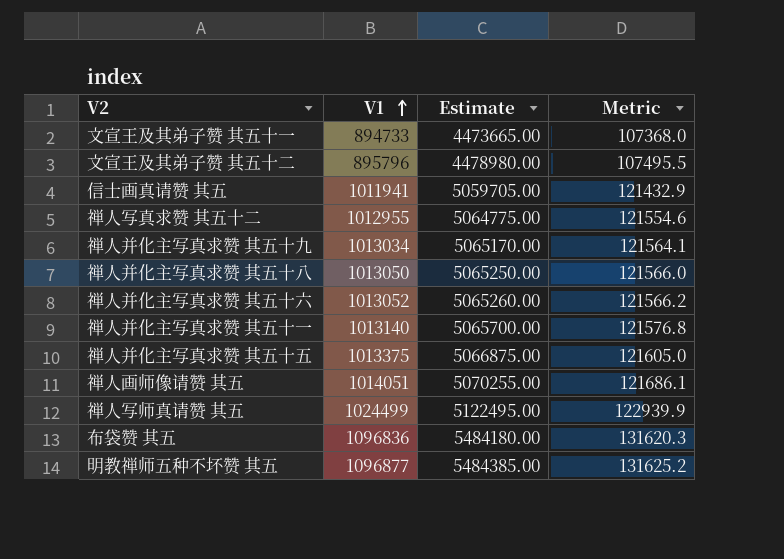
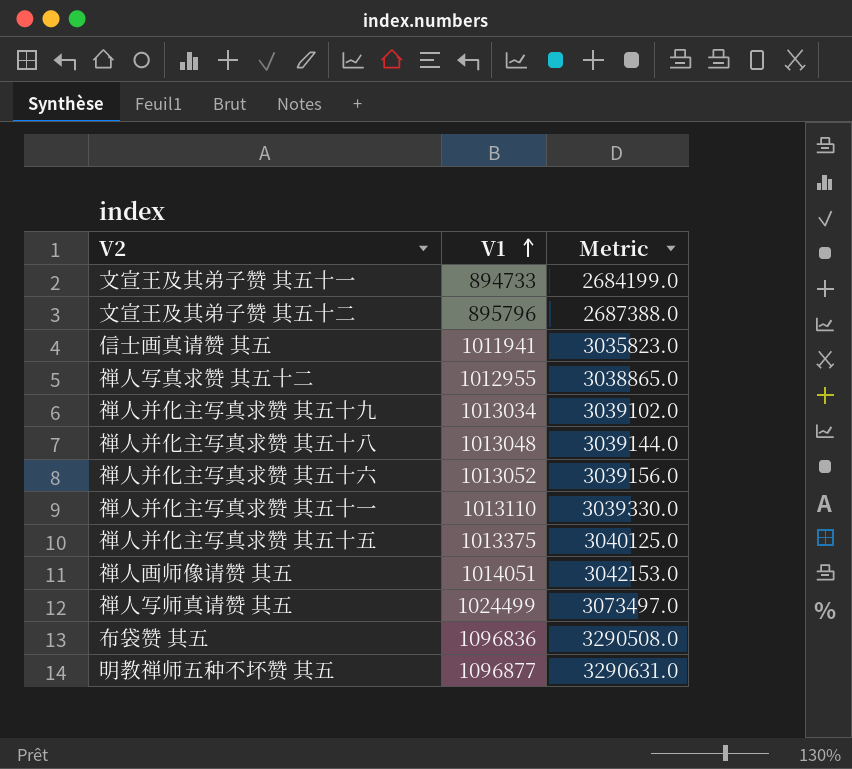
column Estimate | formula: [V1] * 5 -> none
column Metric | formula: [V1] * 0.12 -> [V1] * 3
禅人并化主写真求赞 其五十八 | V1: 1013050 -> 1013048
禅人并化主写真求赞 其五十一 | V1: 1013140 -> 1013110

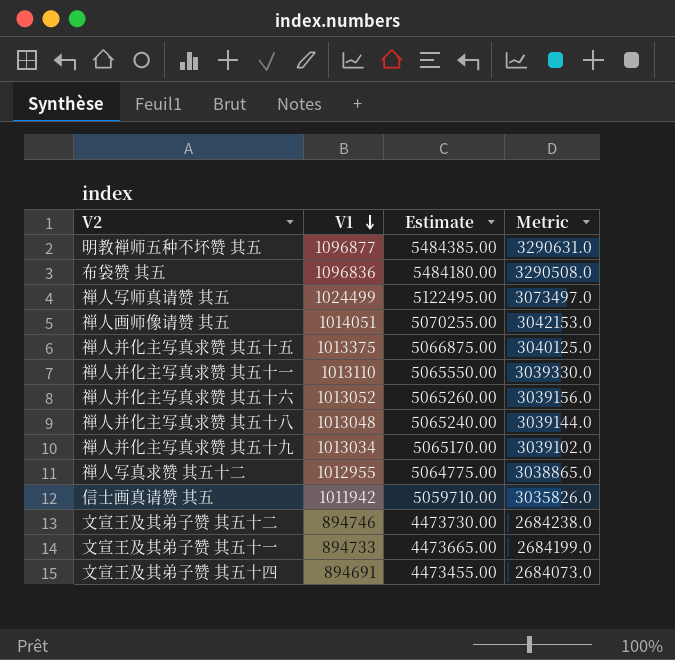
row order: V1 ascending -> V1 descending
column Estimate | formula: none -> [V1] * 5
信士画真请赞 其五 | V1: 1011941 -> 1011942
信士画真请赞 其五 | Metric: 3035823.0 -> 3035826.0
文宣王及其弟子赞 其五十二 | V1: 895796 -> 894746
文宣王及其弟子赞 其五十二 | Metric: 2687388.0 -> 2684238.0
row 文宣王及其弟子赞 其五十四: none -> 894691 | 4473455.00 | 2684073.0

